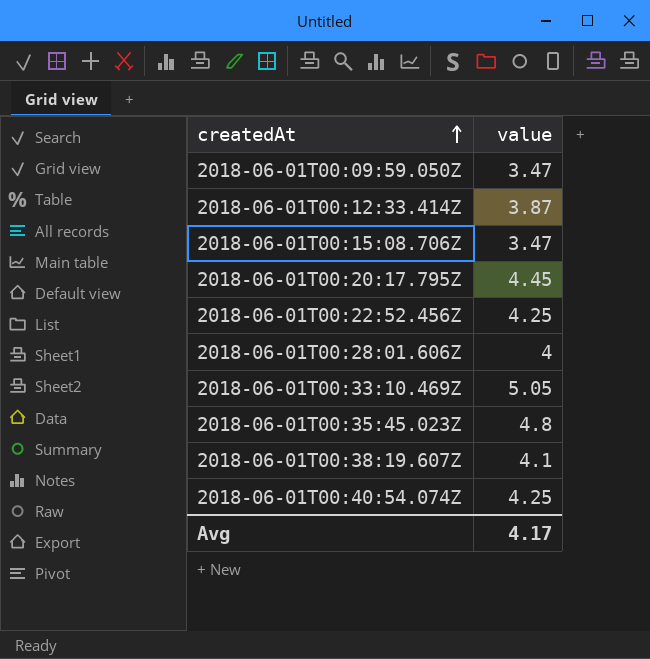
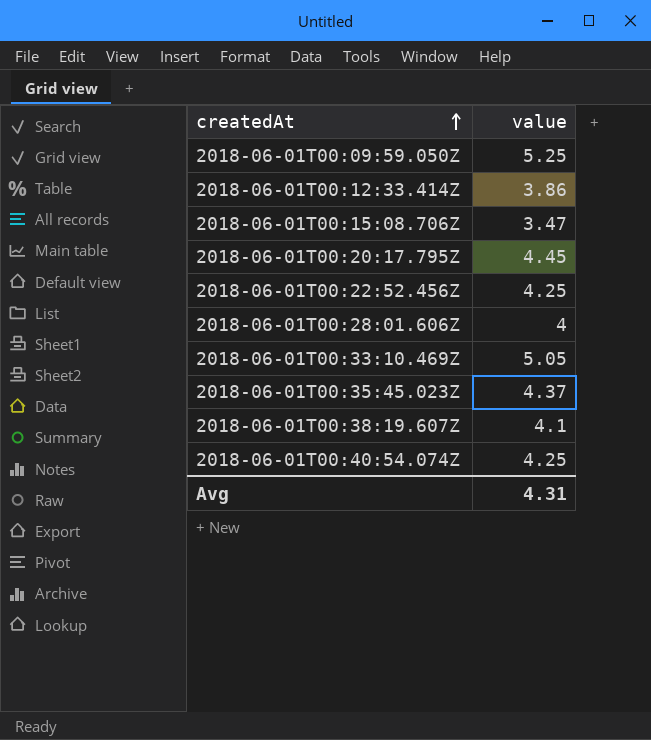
2018-06-01T00:09:59.050Z | value: 3.47 -> 5.25
2018-06-01T00:12:33.414Z | value: 3.87 -> 3.86
2018-06-01T00:35:45.023Z | value: 4.8 -> 4.37
Avg | value: 4.17 -> 4.31

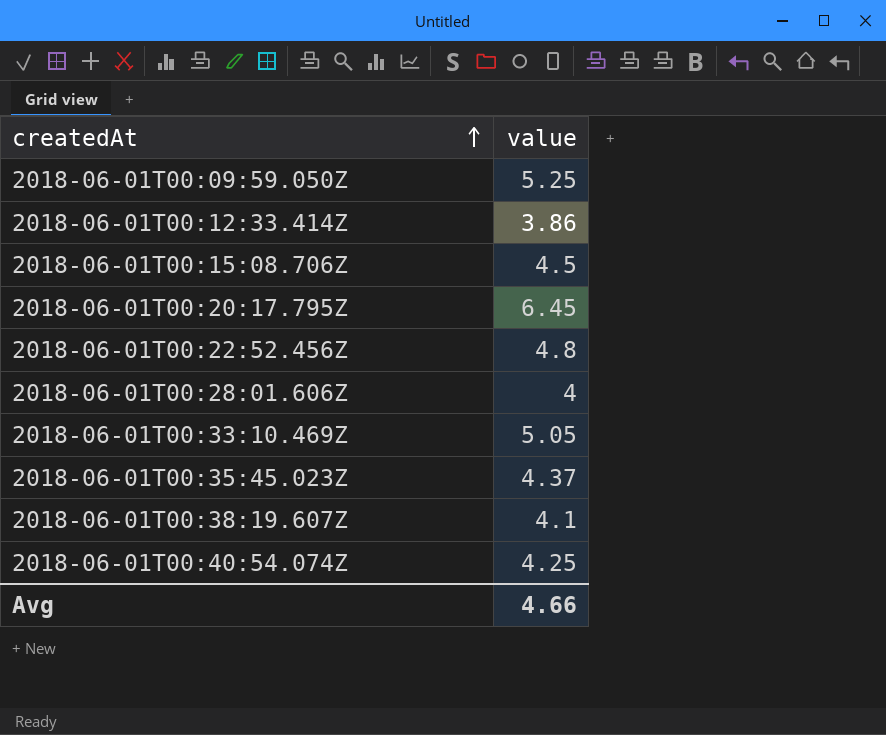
2018-06-01T00:15:08.706Z | value: 3.47 -> 4.5
2018-06-01T00:20:17.795Z | value: 4.45 -> 6.45
2018-06-01T00:22:52.456Z | value: 4.25 -> 4.8
Avg | value: 4.31 -> 4.66

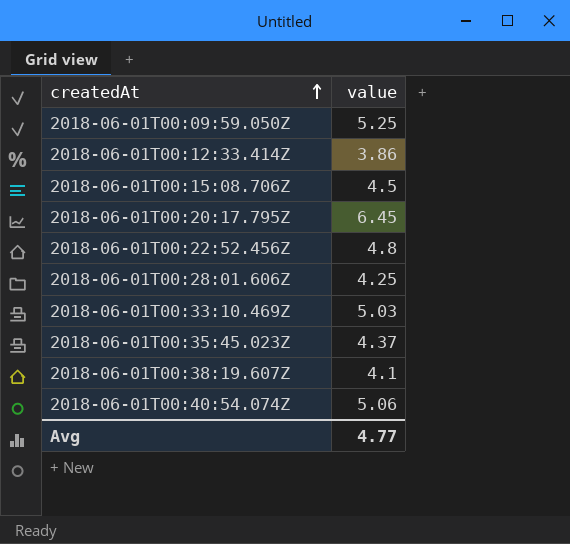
2018-06-01T00:28:01.606Z | value: 4 -> 4.25
2018-06-01T00:33:10.469Z | value: 5.05 -> 5.03
2018-06-01T00:40:54.074Z | value: 4.25 -> 5.06
Avg | value: 4.66 -> 4.77

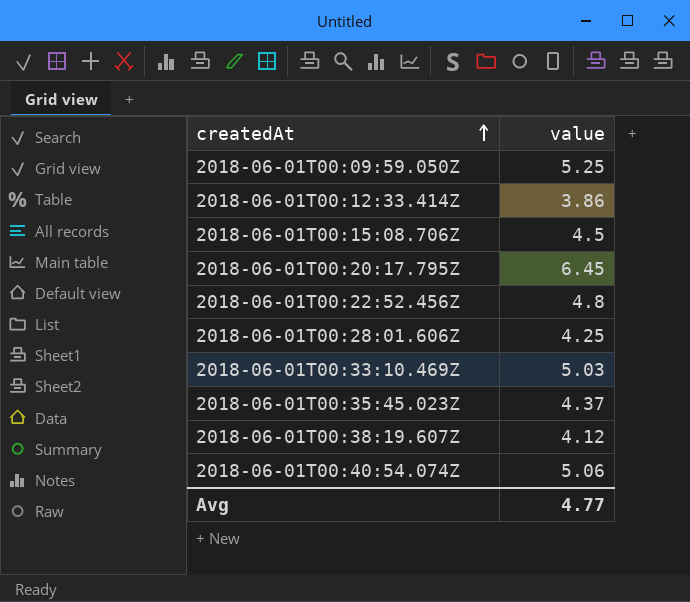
2018-06-01T00:38:19.607Z | value: 4.1 -> 4.12

